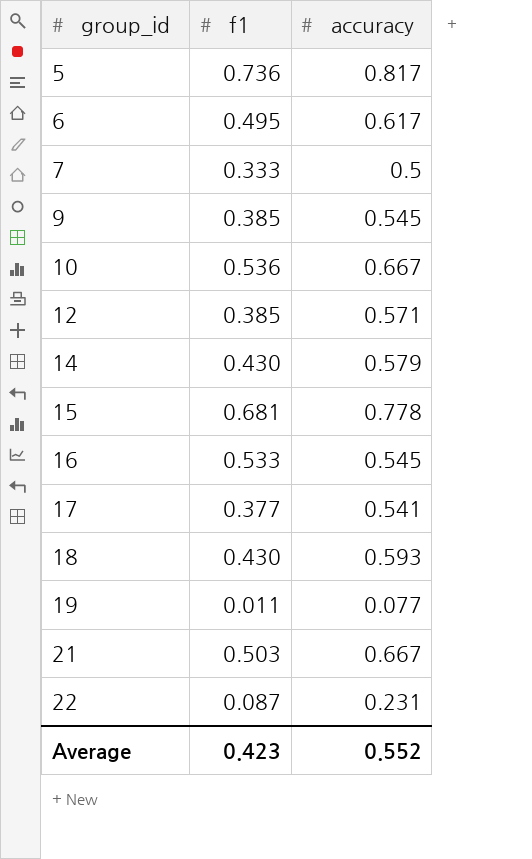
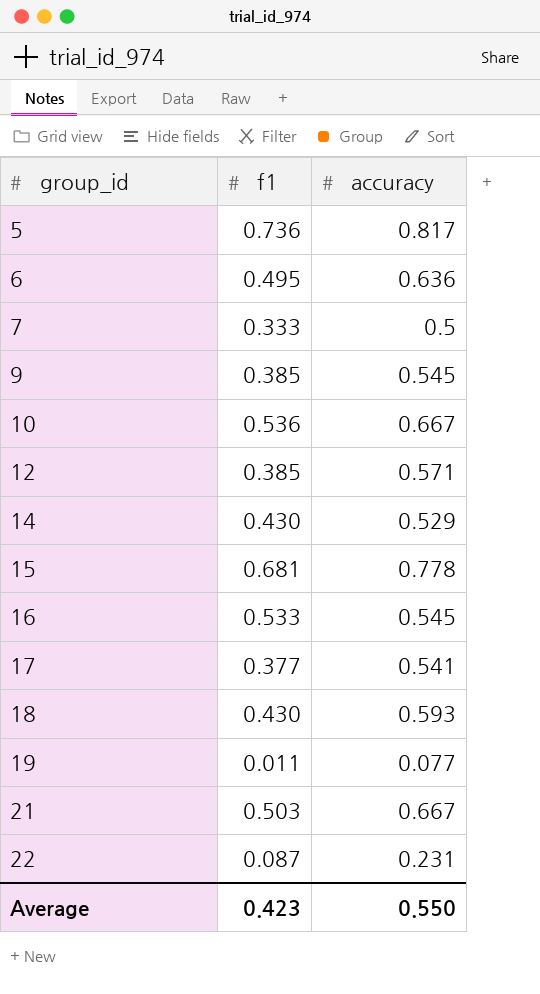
6 | accuracy: 0.617 -> 0.636
14 | accuracy: 0.579 -> 0.529
Average | accuracy: 0.552 -> 0.550

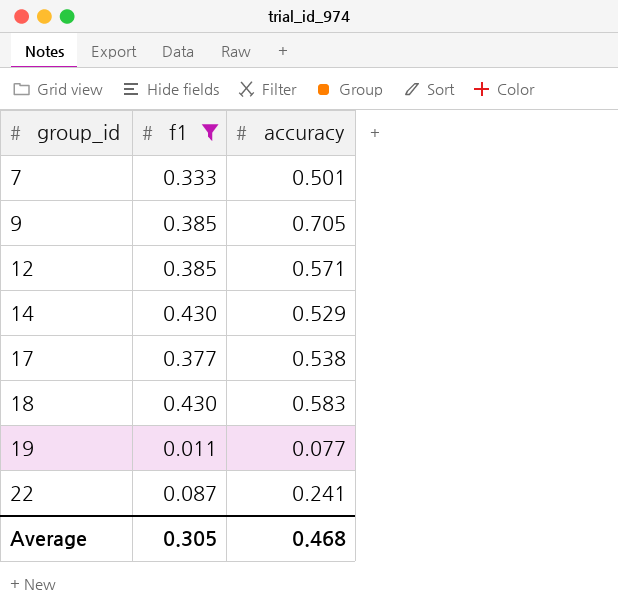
filter: none -> f1 <= 0.430
7 | accuracy: 0.5 -> 0.501
9 | accuracy: 0.545 -> 0.705
17 | accuracy: 0.541 -> 0.538
18 | accuracy: 0.593 -> 0.583
22 | accuracy: 0.231 -> 0.241
Average | f1: 0.423 -> 0.305
Average | accuracy: 0.550 -> 0.468

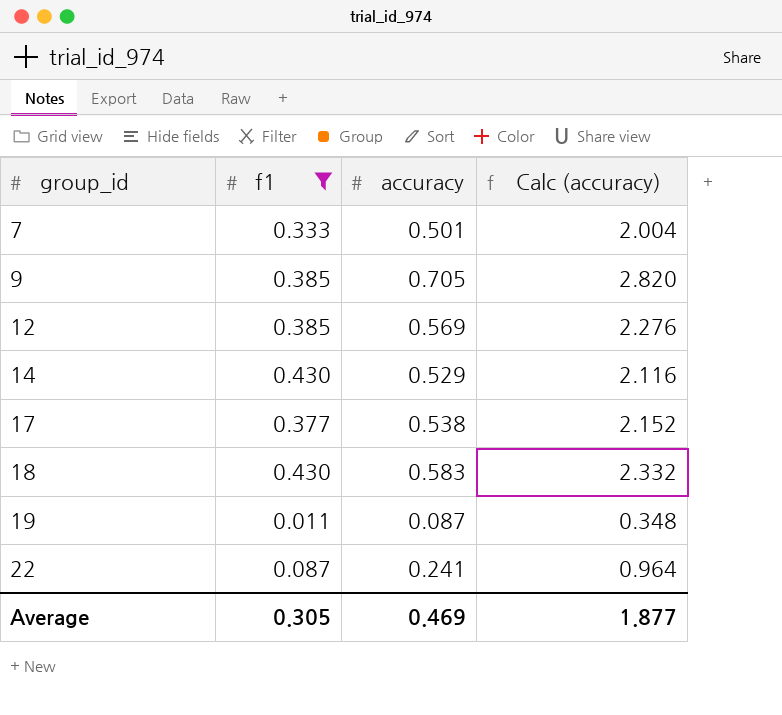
column Calc (accuracy) | formula: none -> [accuracy] * 4
12 | accuracy: 0.571 -> 0.569
19 | accuracy: 0.077 -> 0.087
Average | accuracy: 0.468 -> 0.469

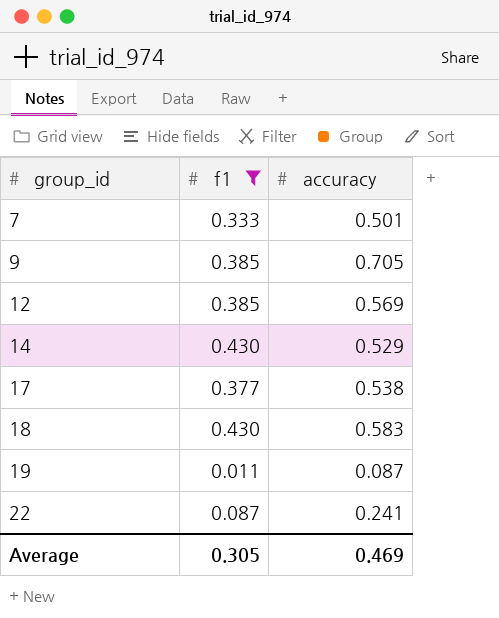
column Calc (accuracy) | formula: [accuracy] * 4 -> none

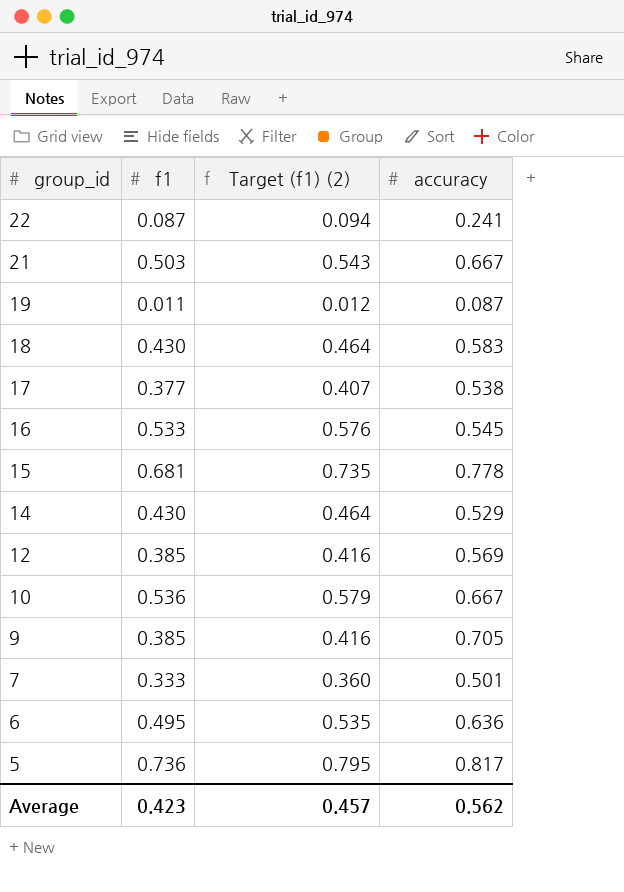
filter: f1 <= 0.430 -> none
row order: group_id ascending -> group_id descending
column Target (f1) (2) | formula: none -> [f1] * 1.08
Average | f1: 0.305 -> 0.423
Average | accuracy: 0.469 -> 0.562

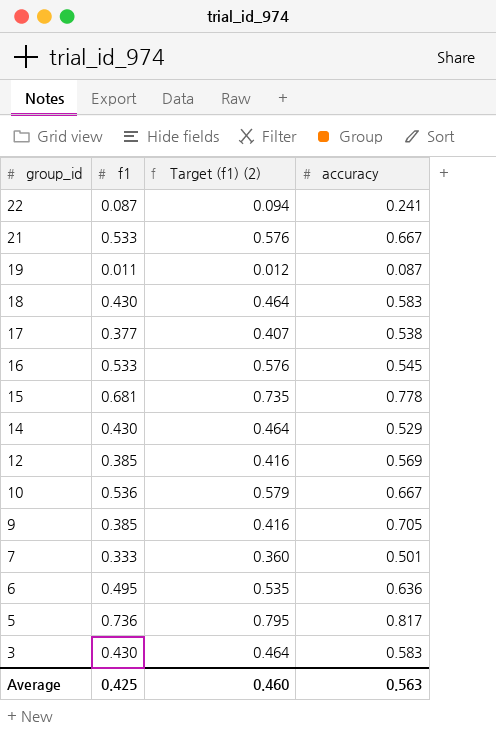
21 | f1: 0.503 -> 0.533
21 | Target (f1) (2): 0.543 -> 0.576
row 3: none -> 0.430 | 0.464 | 0.583
Average | f1: 0.423 -> 0.425
Average | Target (f1) (2): 0.457 -> 0.460
Average | accuracy: 0.562 -> 0.563

